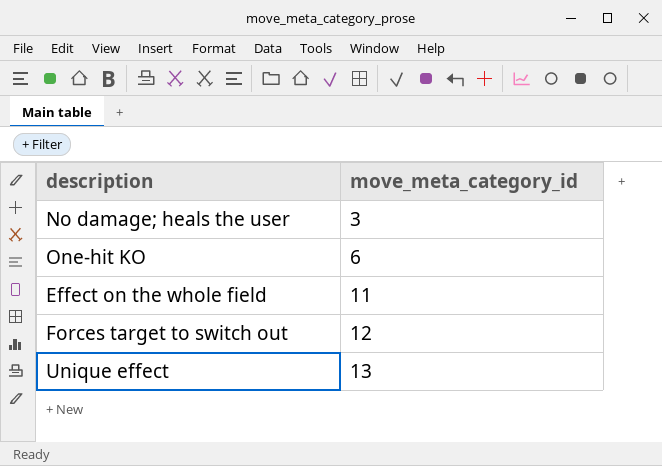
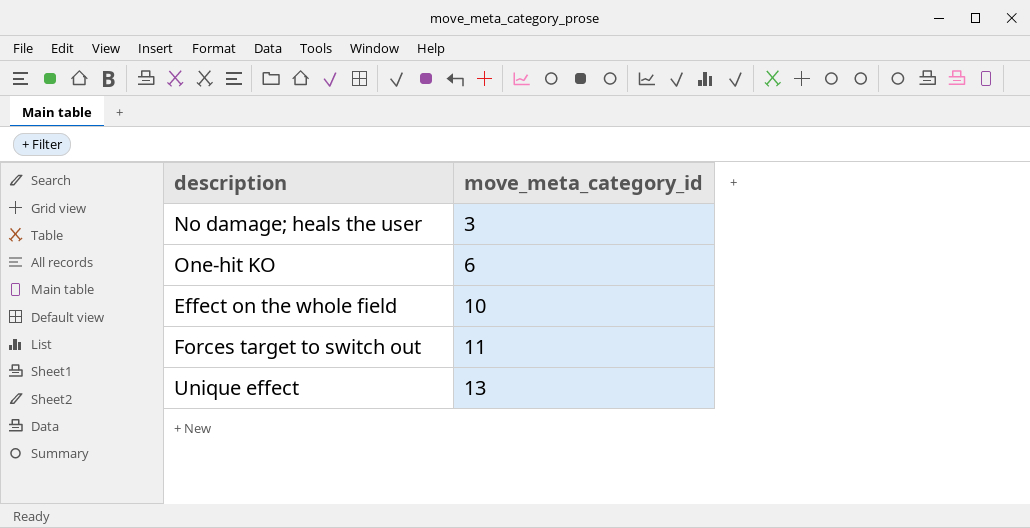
Effect on the whole field | move_meta_category_id: 11 -> 10
Forces target to switch out | move_meta_category_id: 12 -> 11

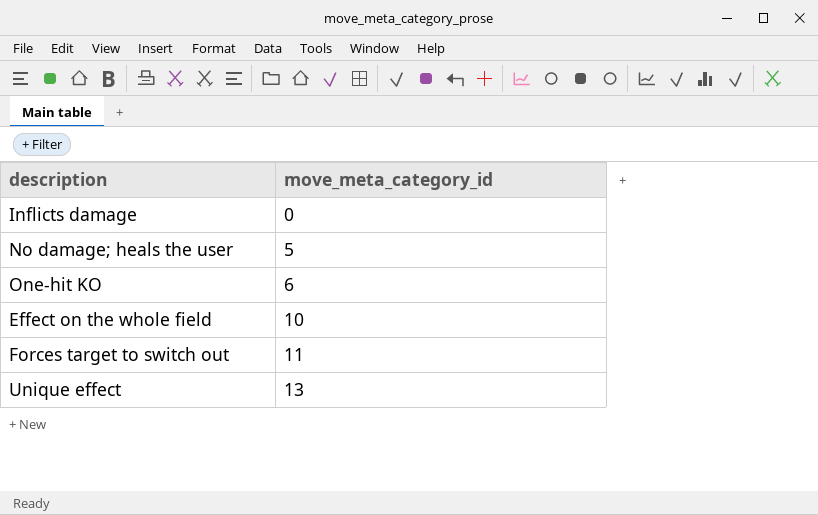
row Inflicts damage: none -> 0
No damage; heals the user | move_meta_category_id: 3 -> 5

